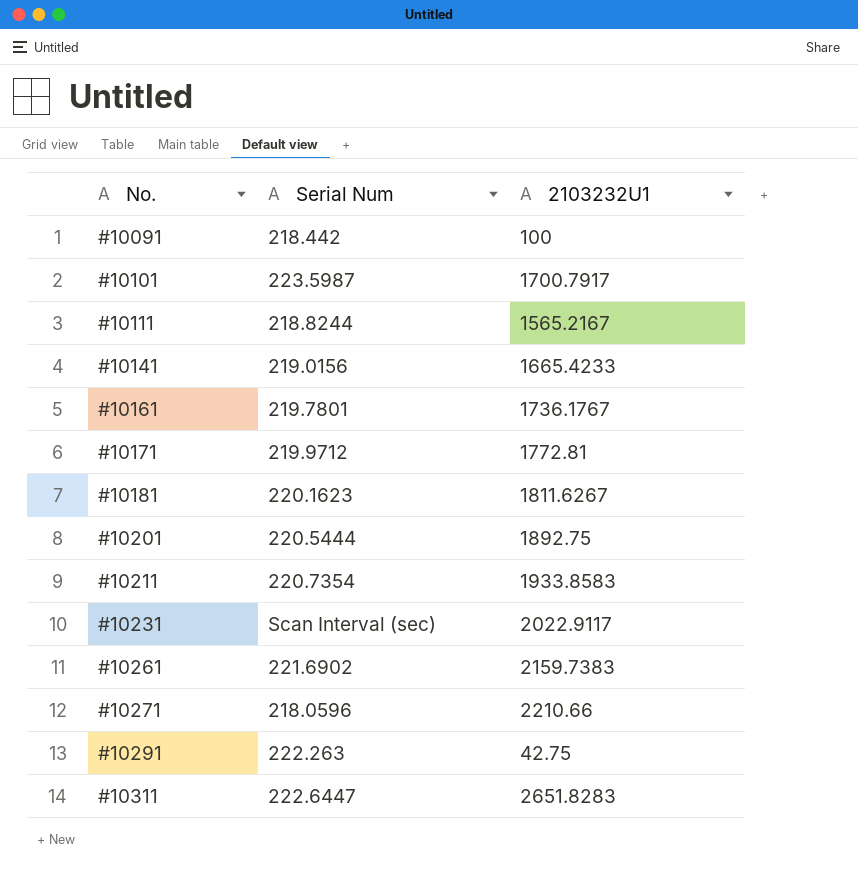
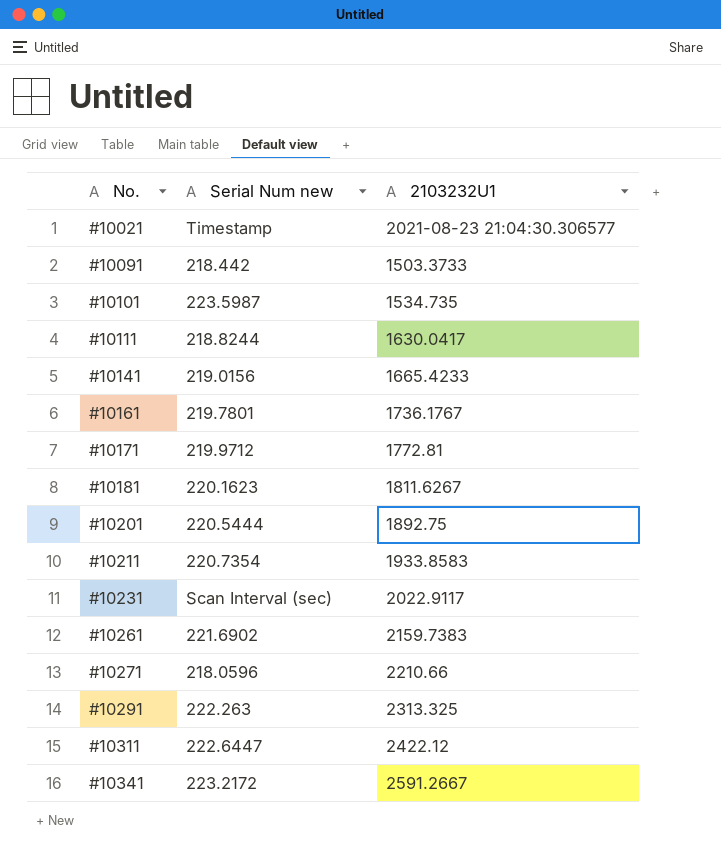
column name: Serial Num -> Serial Num new
row #10021: none -> Timestamp | 2021-08-23 21:04:30.306577
#10091 | 2103232U1: 100 -> 1503.3733
#10101 | 2103232U1: 1700.7917 -> 1534.735
#10111 | 2103232U1: 1565.2167 -> 1630.0417
#10291 | 2103232U1: 42.75 -> 2313.325
#10311 | 2103232U1: 2651.8283 -> 2422.12
row #10341: none -> 223.2172 | 2591.2667

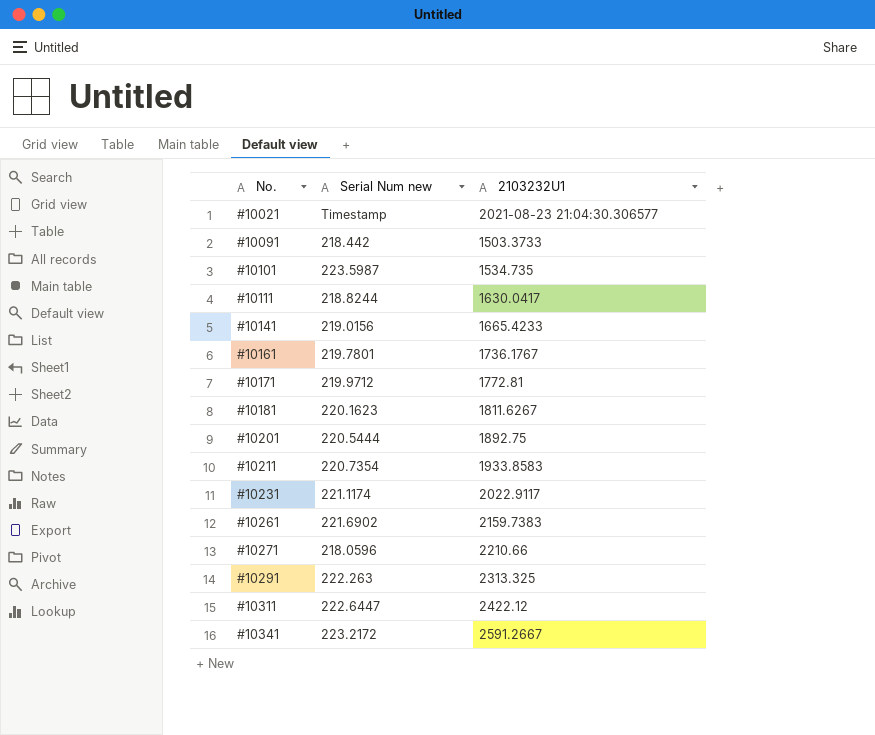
#10231 | Serial Num new: Scan Interval (sec) -> 221.1174

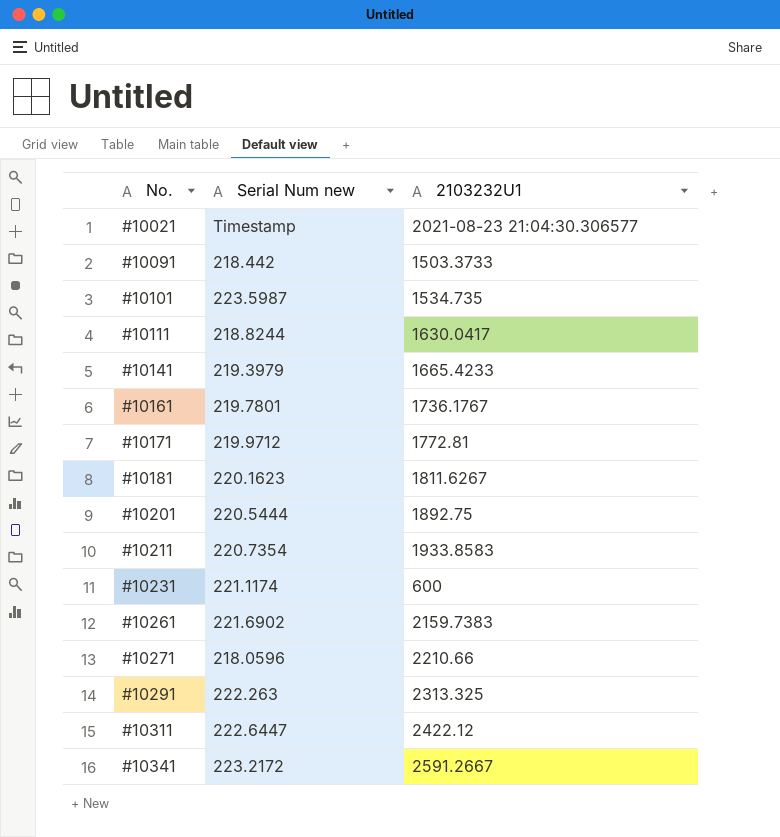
#10141 | Serial Num new: 219.0156 -> 219.3979
#10231 | 2103232U1: 2022.9117 -> 600

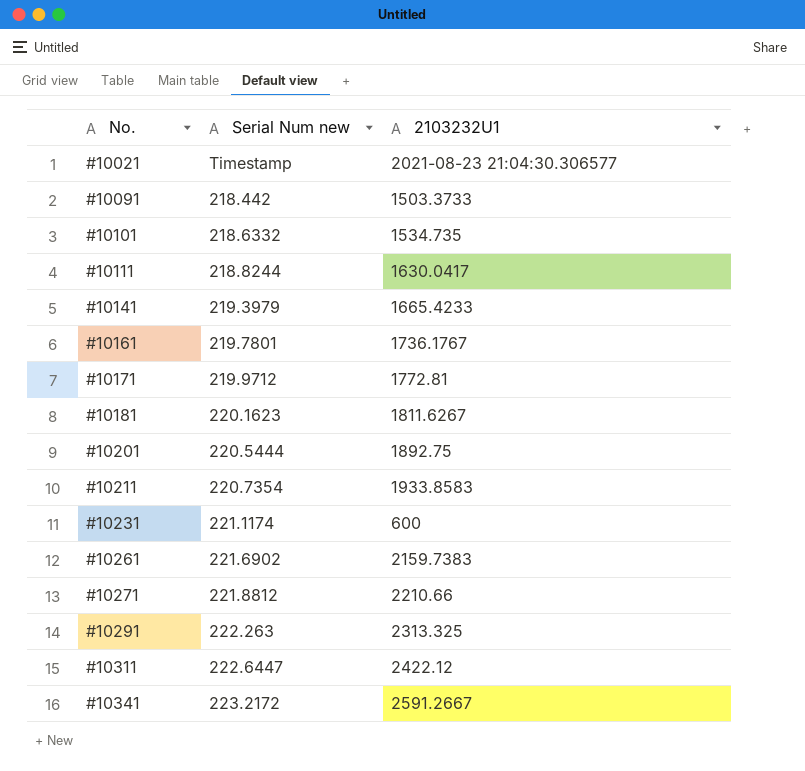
#10101 | Serial Num new: 223.5987 -> 218.6332
#10271 | Serial Num new: 218.0596 -> 221.8812

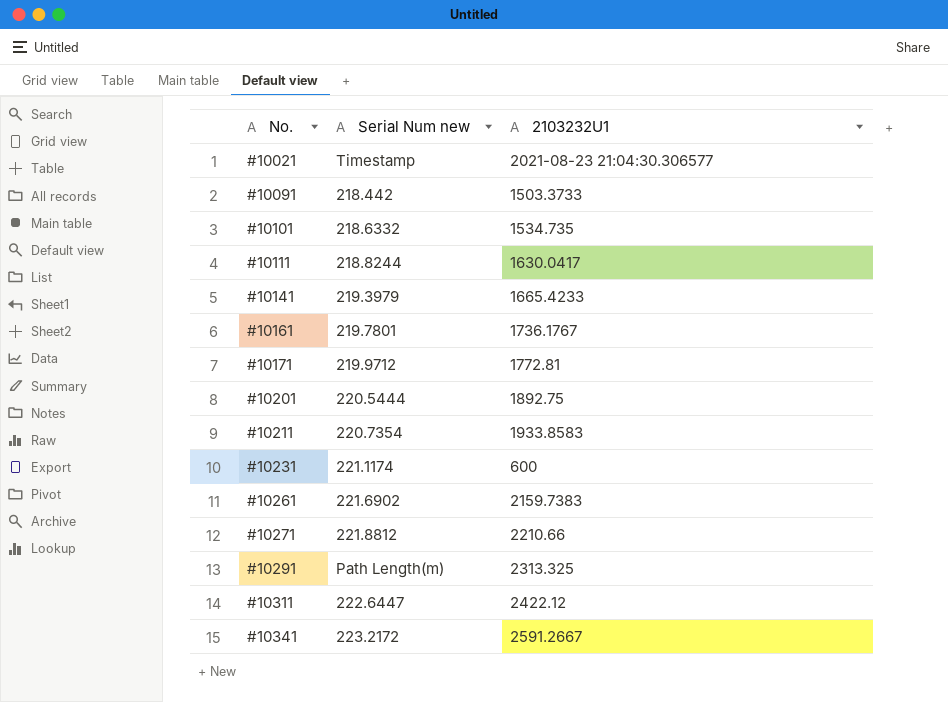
row #10181: 220.1623 | 1811.6267 -> none
#10291 | Serial Num new: 222.263 -> Path Length(m)

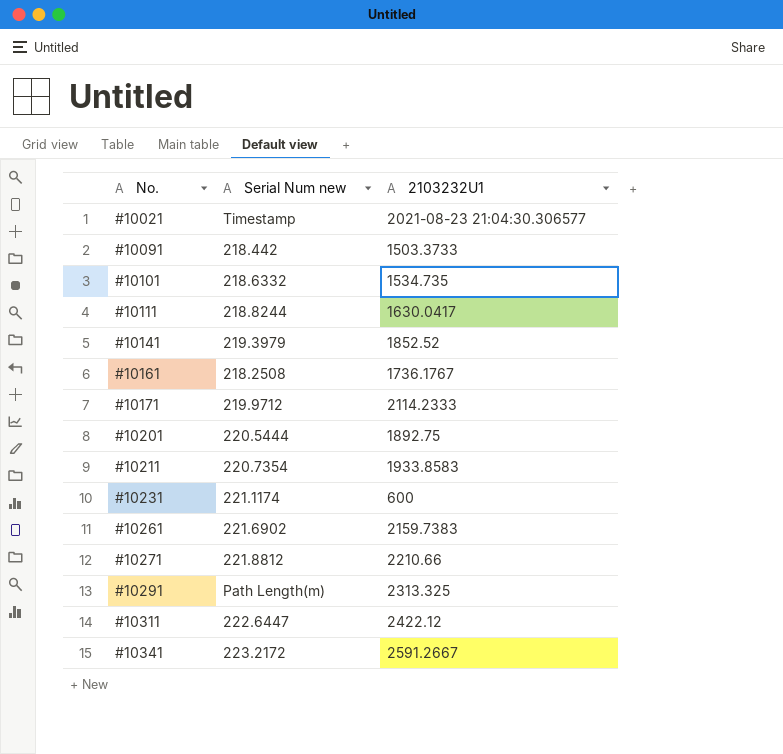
#10141 | 2103232U1: 1665.4233 -> 1852.52
#10161 | Serial Num new: 219.7801 -> 218.2508
#10171 | 2103232U1: 1772.81 -> 2114.2333

